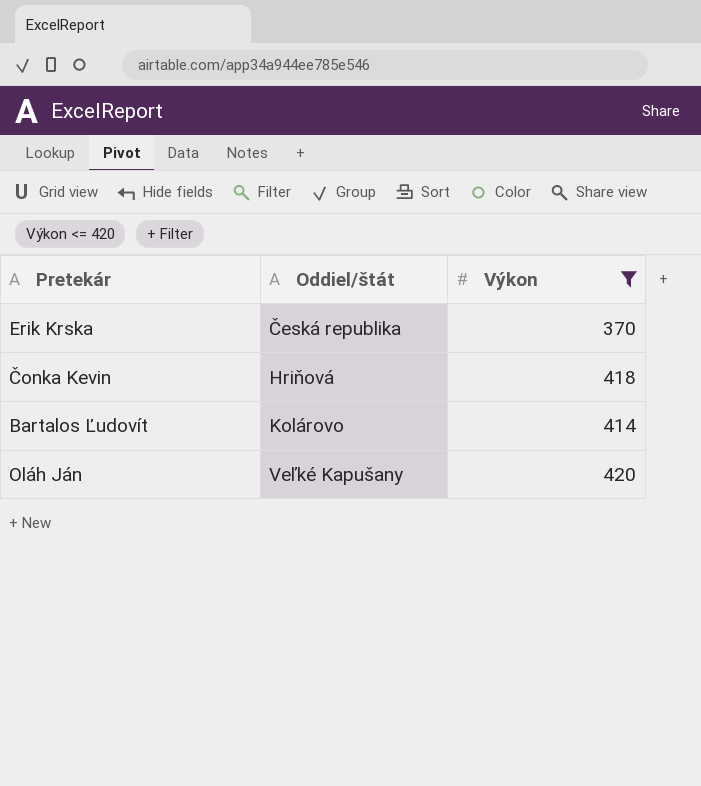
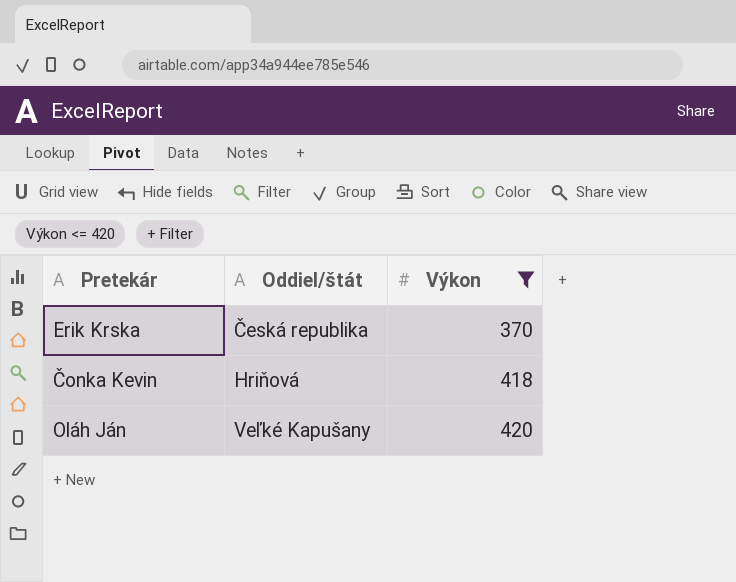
row Bartalos Ľudovít: Kolárovo | 414 -> none

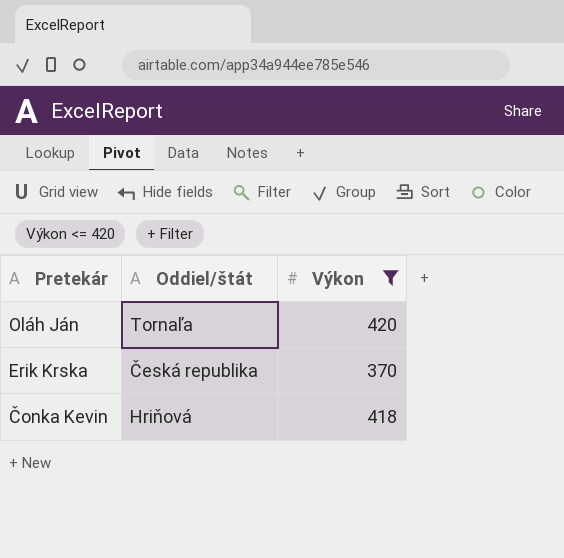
row order: Oddiel/štát ascending -> Pretekár descending
Oláh Ján | Oddiel/štát: Veľké Kapušany -> Tornaľa

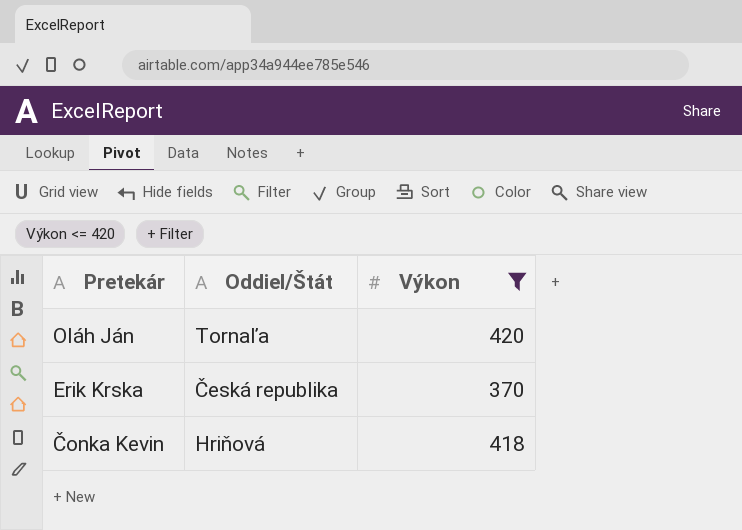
column name: Oddiel/štát -> Oddiel/Štát

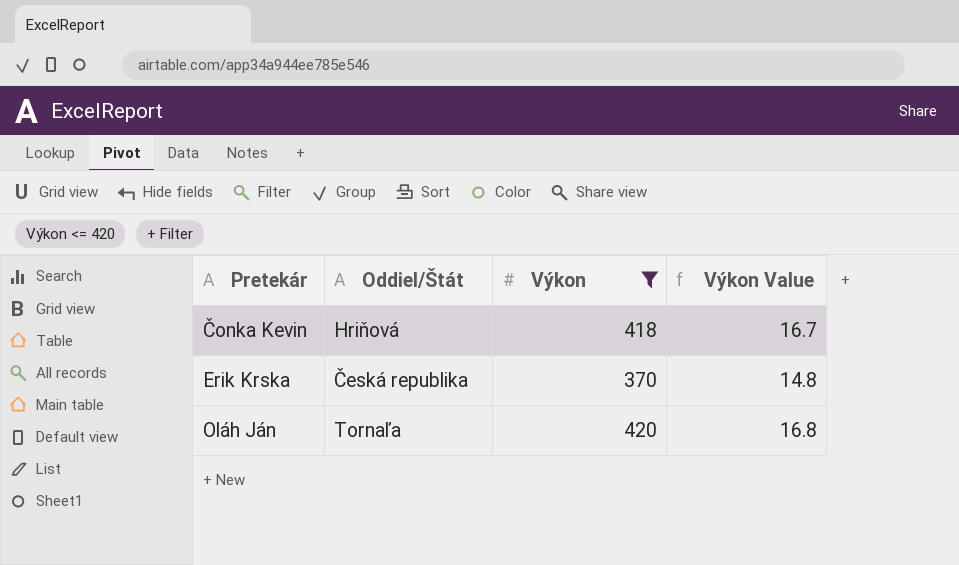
row order: Pretekár descending -> Pretekár ascending
column Výkon Value | formula: none -> [Výkon] * 0.04

